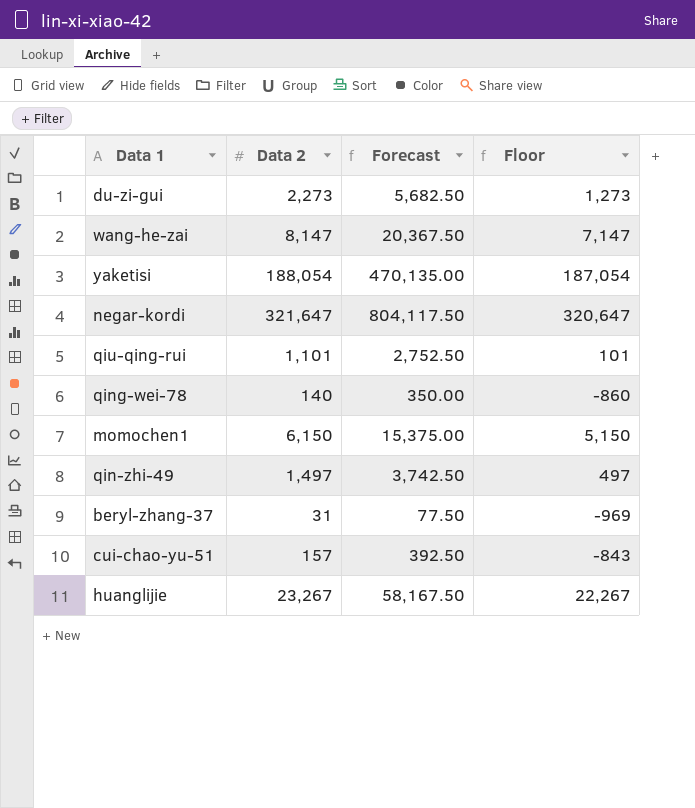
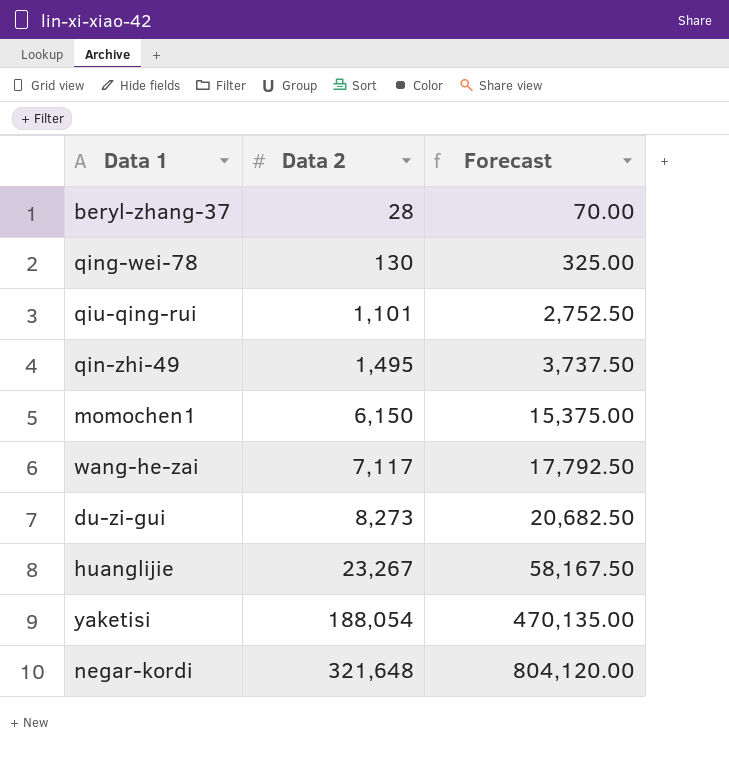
row order: none -> Data 2 ascending
column Floor | formula: [Data 2] - 1000 -> none
row cui-chao-yu-51: 157 | 392.50 | -843 -> none
beryl-zhang-37 | Data 2: 31 -> 28
beryl-zhang-37 | Forecast: 77.50 -> 70.00
qing-wei-78 | Data 2: 140 -> 130
qing-wei-78 | Forecast: 350.00 -> 325.00
qin-zhi-49 | Data 2: 1,497 -> 1,495
qin-zhi-49 | Forecast: 3,742.50 -> 3,737.50
wang-he-zai | Data 2: 8,147 -> 7,117
wang-he-zai | Forecast: 20,367.50 -> 17,792.50
du-zi-gui | Data 2: 2,273 -> 8,273
du-zi-gui | Forecast: 5,682.50 -> 20,682.50
negar-kordi | Data 2: 321,647 -> 321,648
negar-kordi | Forecast: 804,117.50 -> 804,120.00

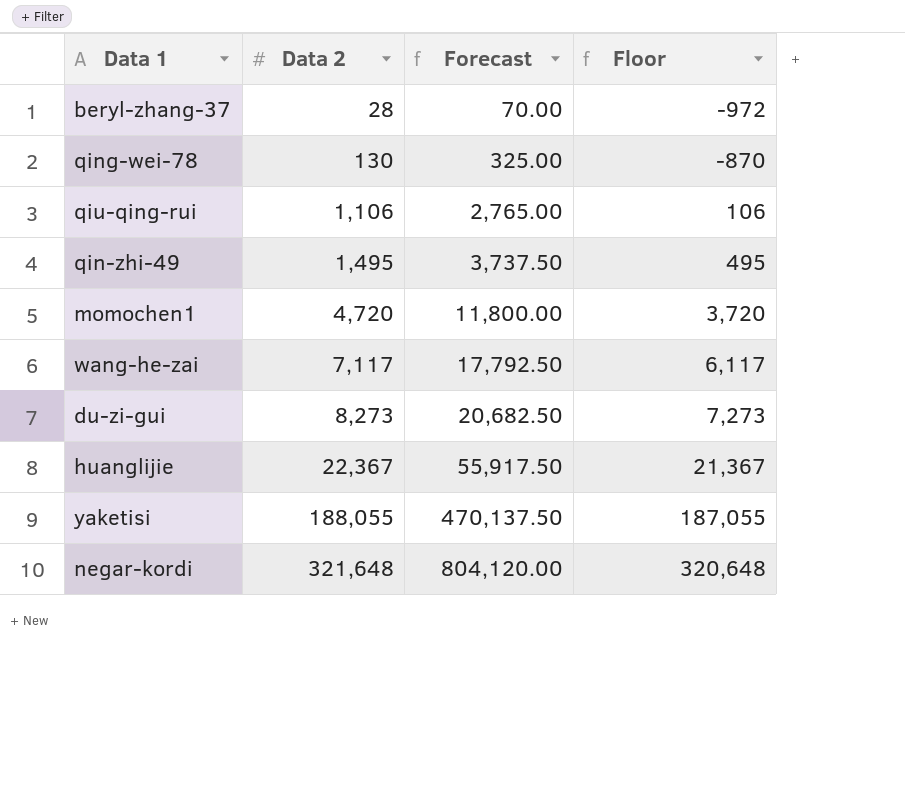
column Floor | formula: none -> [Data 2] - 1000
qiu-qing-rui | Data 2: 1,101 -> 1,106
qiu-qing-rui | Forecast: 2,752.50 -> 2,765.00
momochen1 | Data 2: 6,150 -> 4,720
momochen1 | Forecast: 15,375.00 -> 11,800.00
huanglijie | Data 2: 23,267 -> 22,367
huanglijie | Forecast: 58,167.50 -> 55,917.50
yaketisi | Data 2: 188,054 -> 188,055
yaketisi | Forecast: 470,135.00 -> 470,137.50

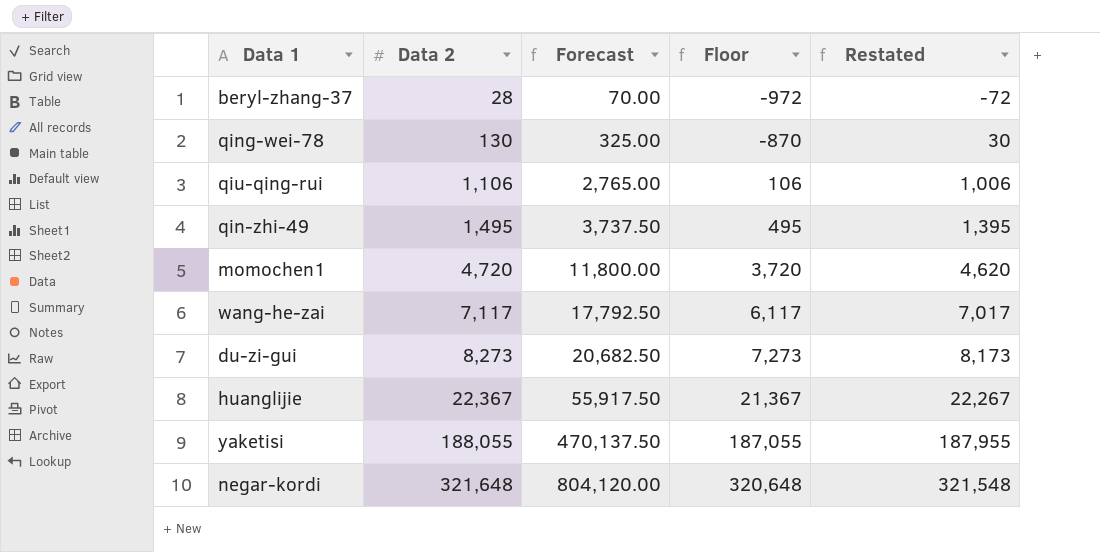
column Restated | formula: none -> [Data 2] - 100

